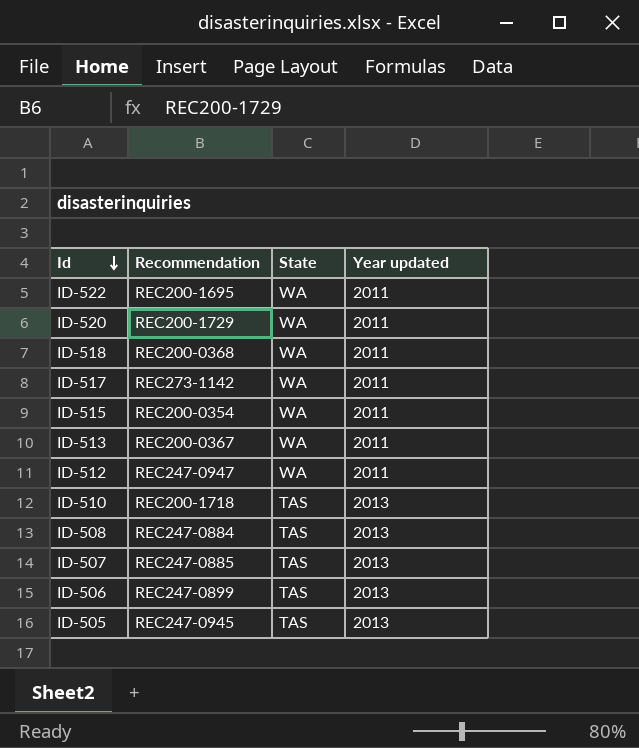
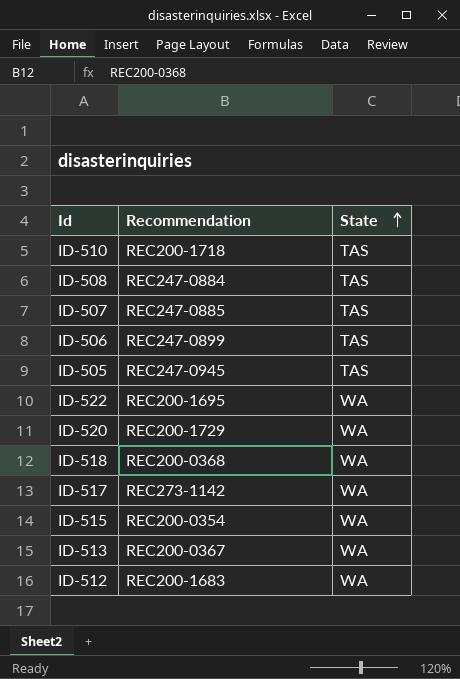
row order: Id descending -> State ascending
column Year updated | position: 4 -> none
ID-512 | Recommendation: REC247-0947 -> REC200-1683

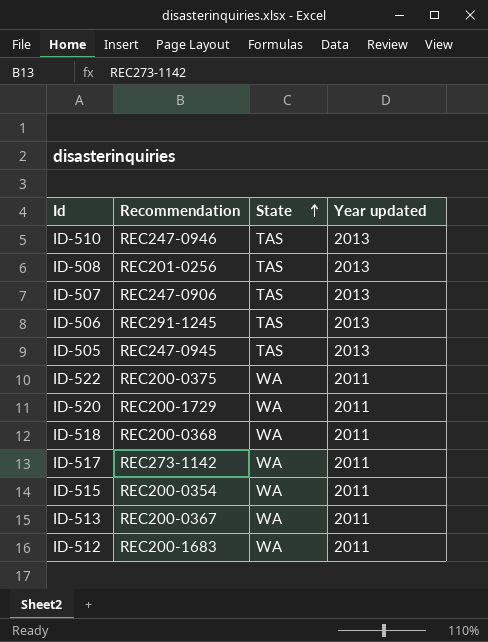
column Year updated | position: none -> 4
ID-510 | Recommendation: REC200-1718 -> REC247-0946
ID-508 | Recommendation: REC247-0884 -> REC201-0256
ID-507 | Recommendation: REC247-0885 -> REC247-0906
ID-506 | Recommendation: REC247-0899 -> REC291-1245
ID-522 | Recommendation: REC200-1695 -> REC200-0375

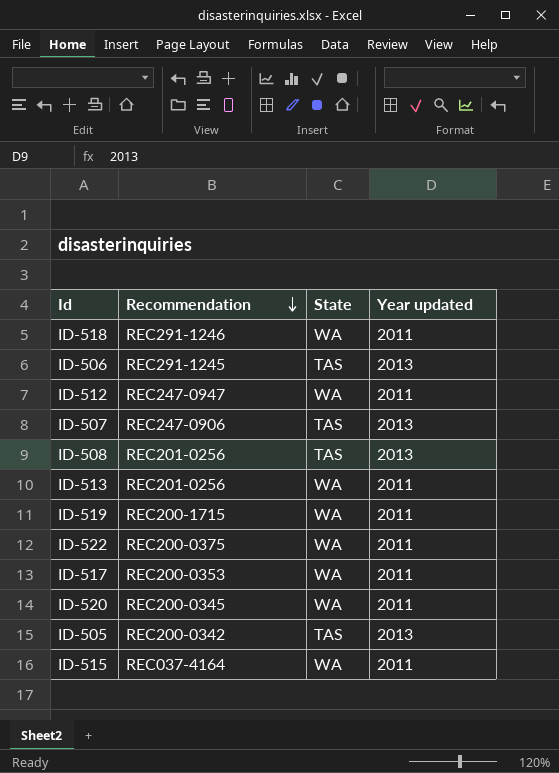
row order: State ascending -> Recommendation descending
row ID-510: REC247-0946 | TAS | 2013 -> none
ID-518 | Recommendation: REC200-0368 -> REC291-1246
ID-512 | Recommendation: REC200-1683 -> REC247-0947
ID-513 | Recommendation: REC200-0367 -> REC201-0256
row ID-519: none -> REC200-1715 | WA | 2011
ID-517 | Recommendation: REC273-1142 -> REC200-0353
ID-520 | Recommendation: REC200-1729 -> REC200-0345
ID-505 | Recommendation: REC247-0945 -> REC200-0342
ID-515 | Recommendation: REC200-0354 -> REC037-4164

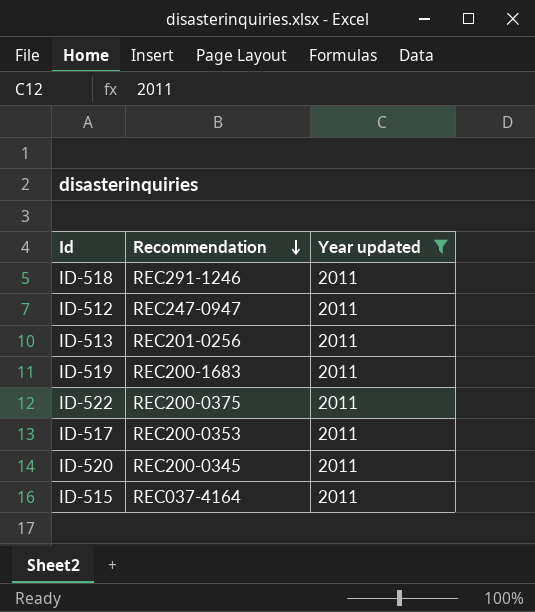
filter: none -> Year updated = 2011
column State | position: 3 -> none
ID-519 | Recommendation: REC200-1715 -> REC200-1683

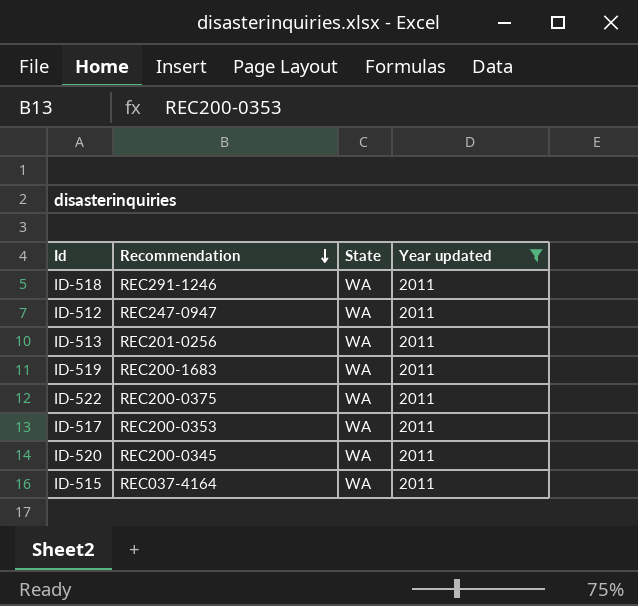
column State | position: none -> 3

